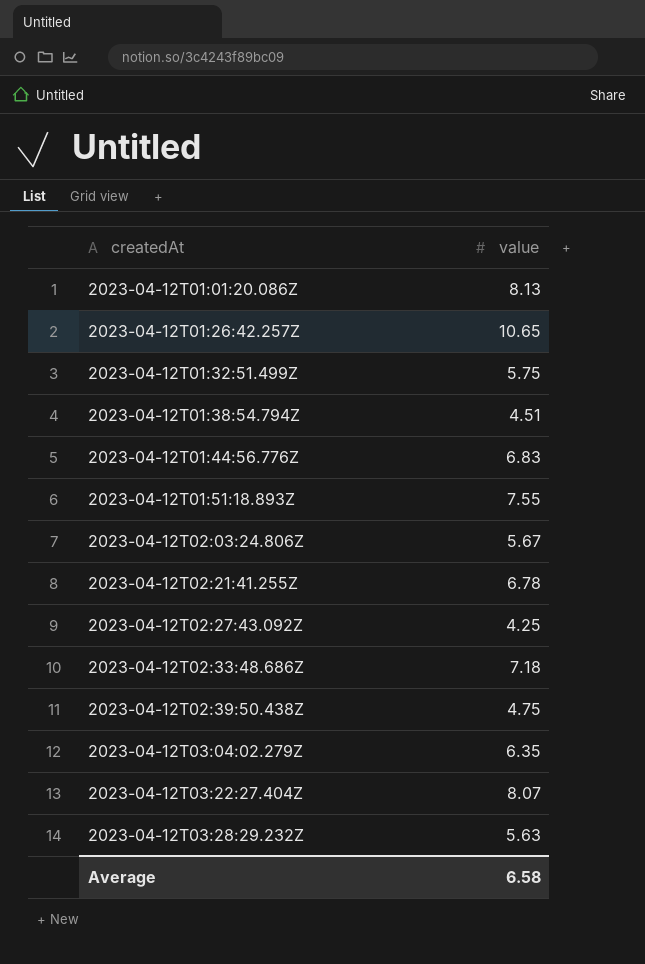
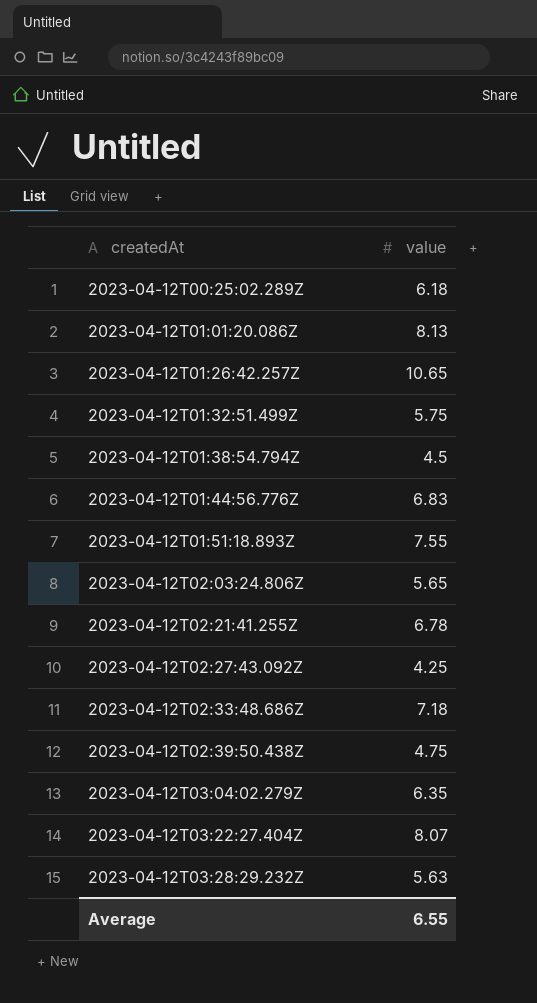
row 2023-04-12T00:25:02.289Z: none -> 6.18
2023-04-12T01:38:54.794Z | value: 4.51 -> 4.5
2023-04-12T02:03:24.806Z | value: 5.67 -> 5.65
Average | value: 6.58 -> 6.55

